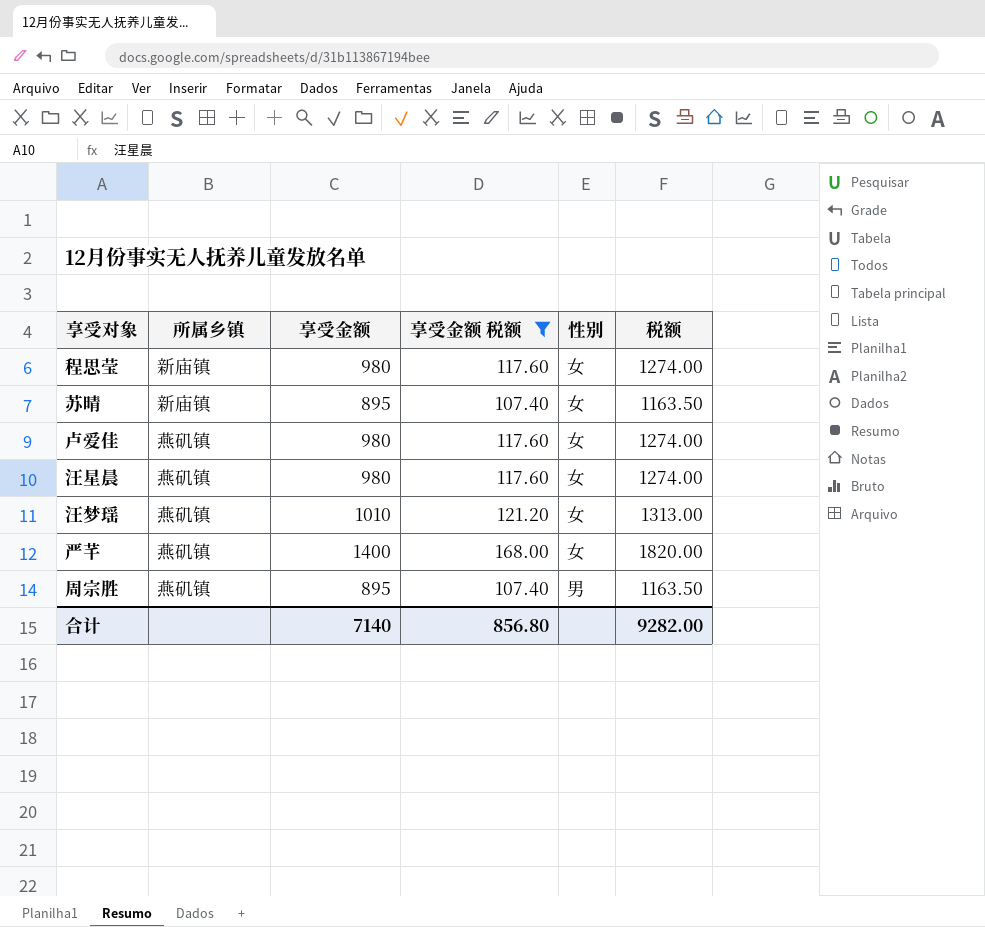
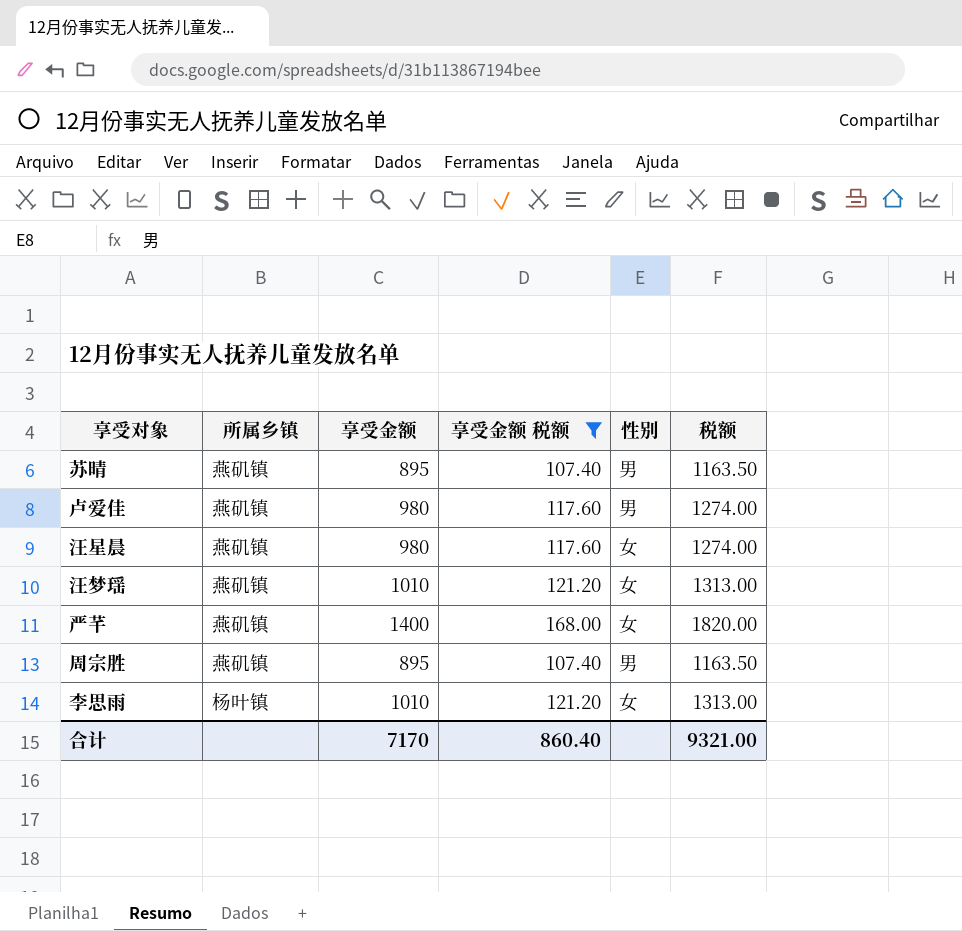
row 程思莹: 新庙镇 | 980 | 117.60 | 女 | 1274.00 -> none
苏晴 | 所属乡镇: 新庙镇 -> 燕矶镇
苏晴 | 性别: 女 -> 男
卢爱佳 | 性别: 女 -> 男
row 李思雨: none -> 杨叶镇 | 1010 | 121.20 | 女 | 1313.00
合计 | 享受金额: 7140 -> 7170
合计 | 享受金额 税额: 856.80 -> 860.40
合计 | 税额: 9282.00 -> 9321.00

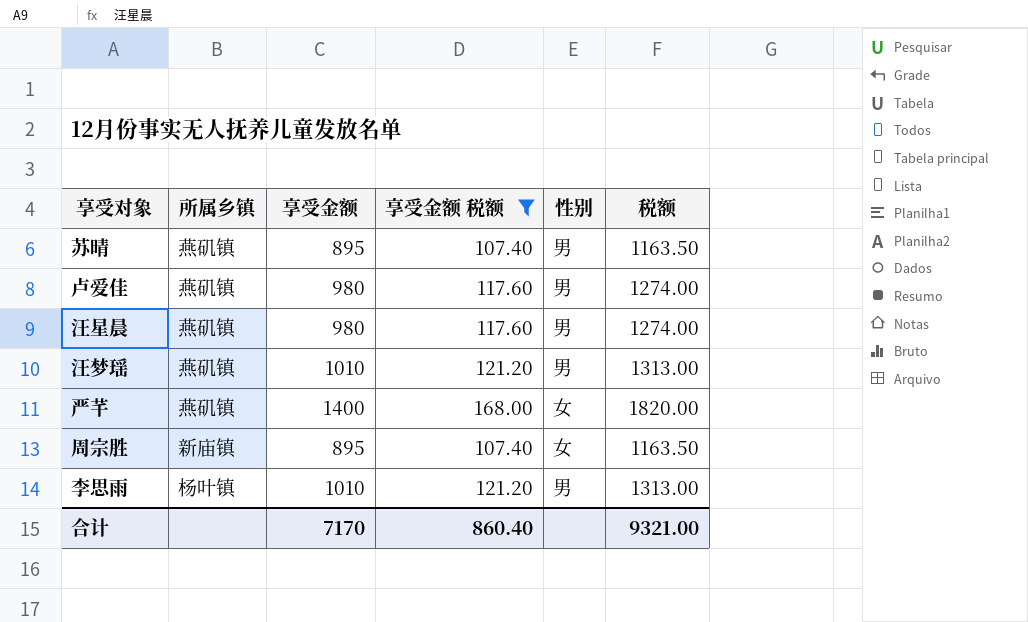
汪星晨 | 性别: 女 -> 男
汪梦瑶 | 性别: 女 -> 男
周宗胜 | 所属乡镇: 燕矶镇 -> 新庙镇
周宗胜 | 性别: 男 -> 女
李思雨 | 性别: 女 -> 男

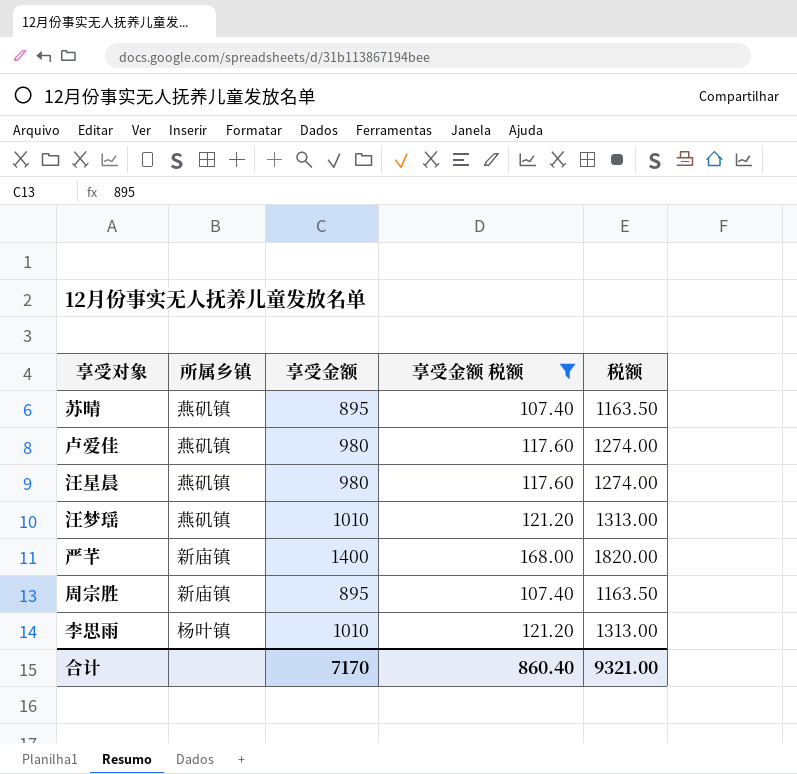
column 性别 | position: 5 -> none
严芊 | 所属乡镇: 燕矶镇 -> 新庙镇

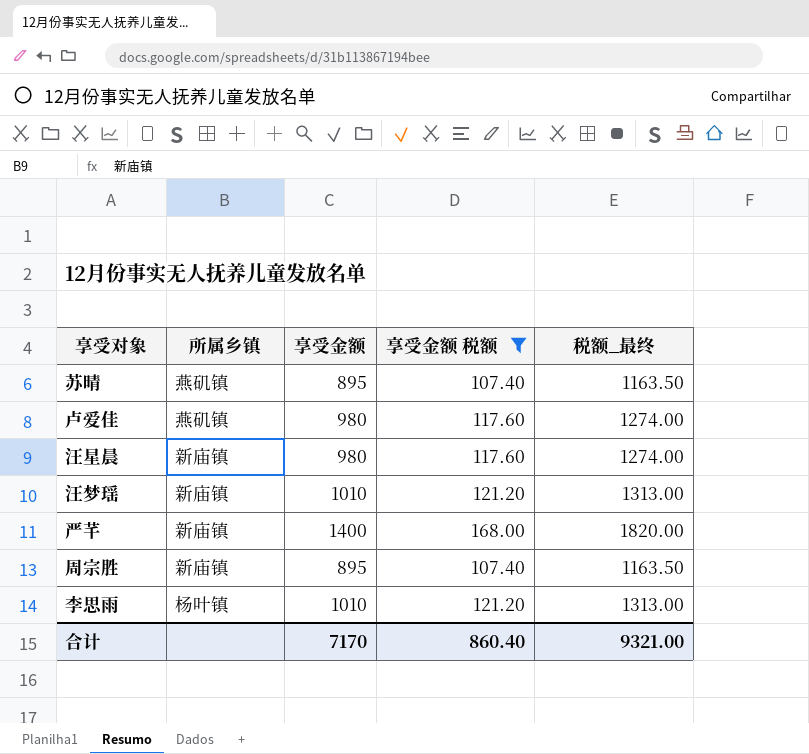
column name: 税额 -> 税额_最终
汪星晨 | 所属乡镇: 燕矶镇 -> 新庙镇
汪梦瑶 | 所属乡镇: 燕矶镇 -> 新庙镇

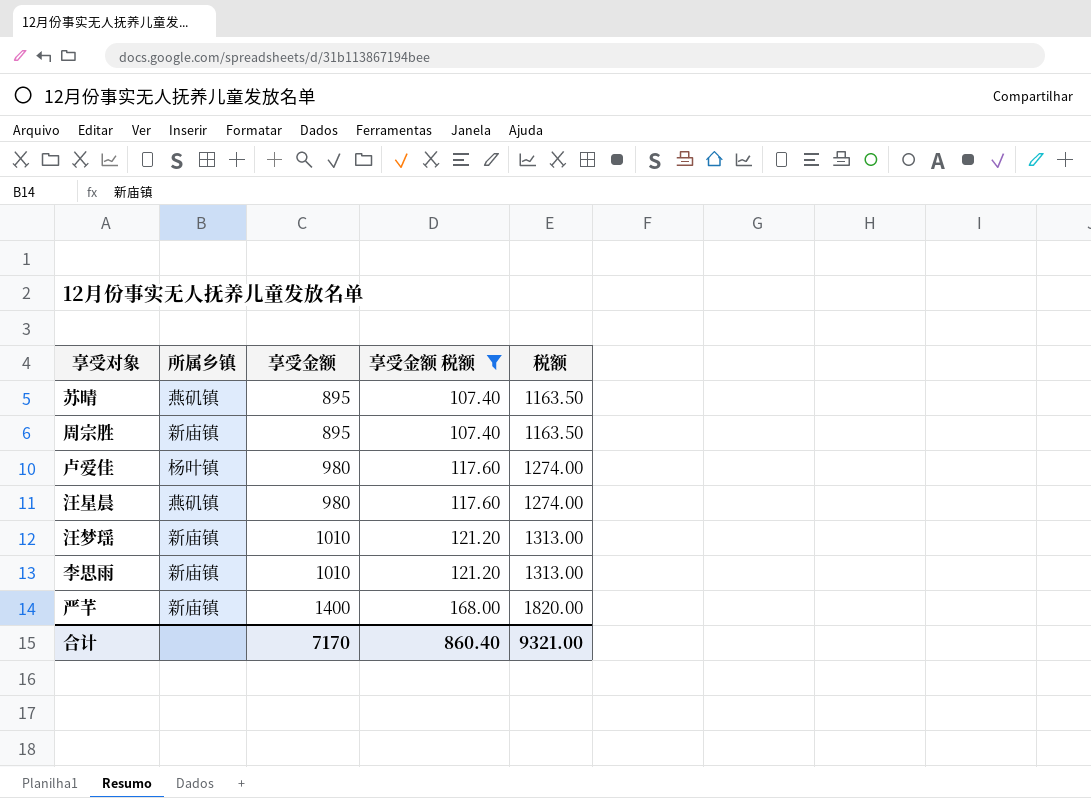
row order: none -> 享受金额 ascending
column name: 税额_最终 -> 税额
卢爱佳 | 所属乡镇: 燕矶镇 -> 杨叶镇
汪星晨 | 所属乡镇: 新庙镇 -> 燕矶镇
李思雨 | 所属乡镇: 杨叶镇 -> 新庙镇

